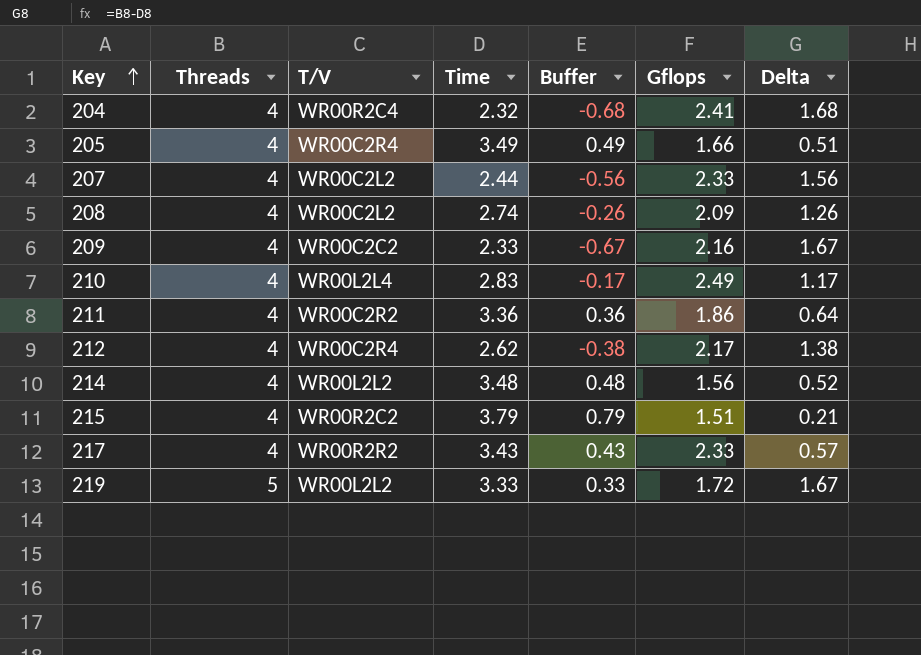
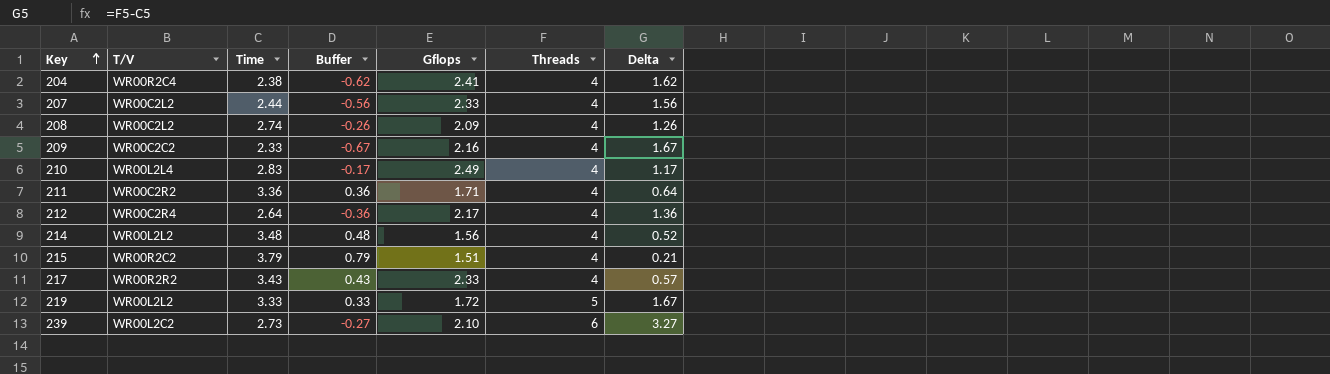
column Threads | position: 2 -> 6
row 205: 4 | WR00C2R4 | 3.49 | 0.49 | 1.66 | 0.51 -> none
204 | Time: 2.32 -> 2.38
204 | Buffer: -0.68 -> -0.62
204 | Delta: 1.68 -> 1.62
211 | Gflops: 1.86 -> 1.71
212 | Time: 2.62 -> 2.64
212 | Buffer: -0.38 -> -0.36
212 | Delta: 1.38 -> 1.36
row 239: none -> WR00L2C2 | 2.73 | -0.27 | 2.10 | 6 | 3.27

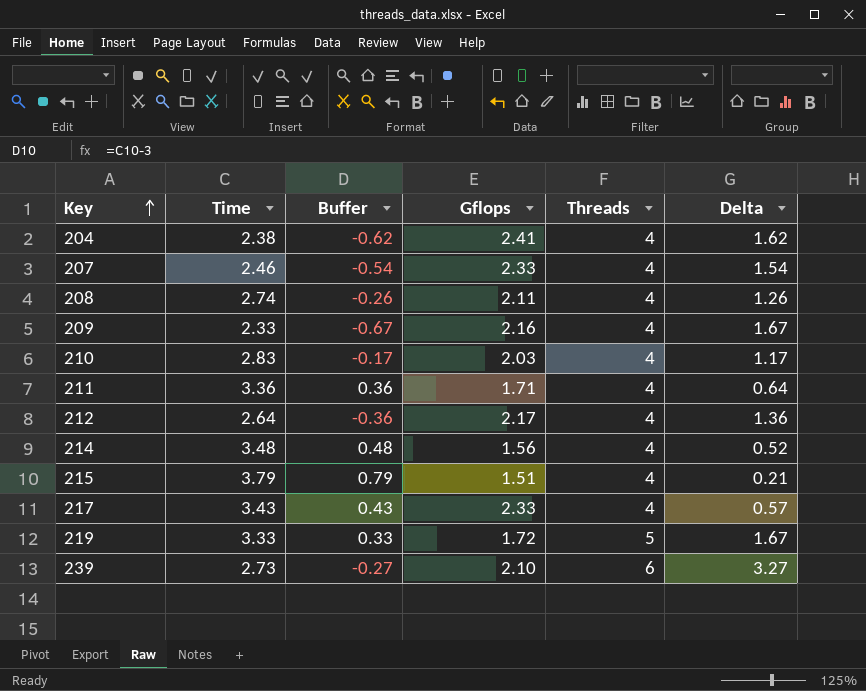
column T/V | position: 2 -> none
207 | Time: 2.44 -> 2.46
207 | Buffer: -0.56 -> -0.54
207 | Delta: 1.56 -> 1.54
208 | Gflops: 2.09 -> 2.11
210 | Gflops: 2.49 -> 2.03

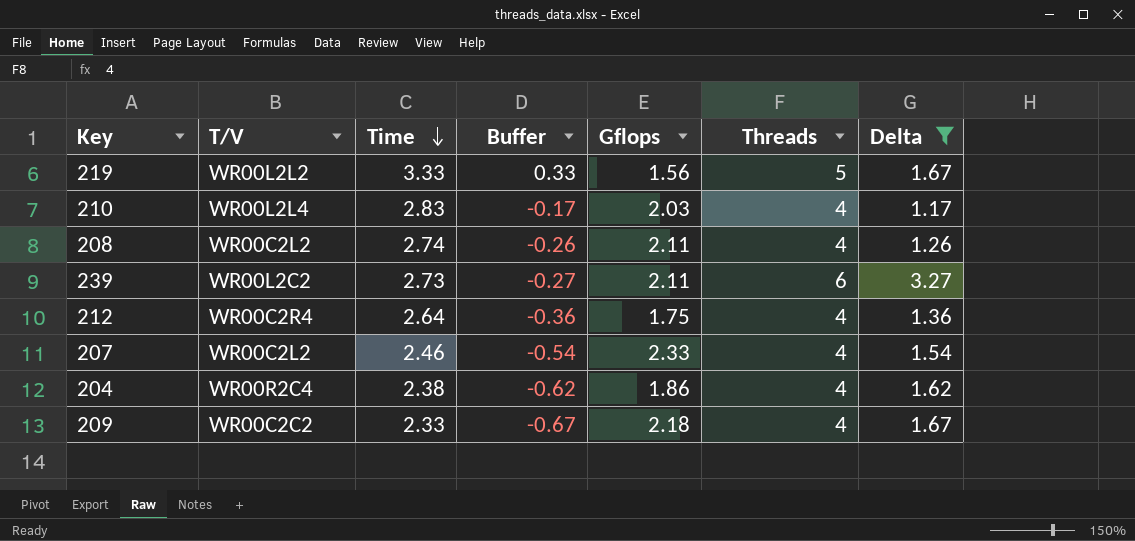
filter: none -> Delta >= 1.17
row order: Key ascending -> Time descending
column T/V | position: none -> 2
219 | Gflops: 1.72 -> 1.56
239 | Gflops: 2.10 -> 2.11
212 | Gflops: 2.17 -> 1.75
204 | Gflops: 2.41 -> 1.86
209 | Gflops: 2.16 -> 2.18

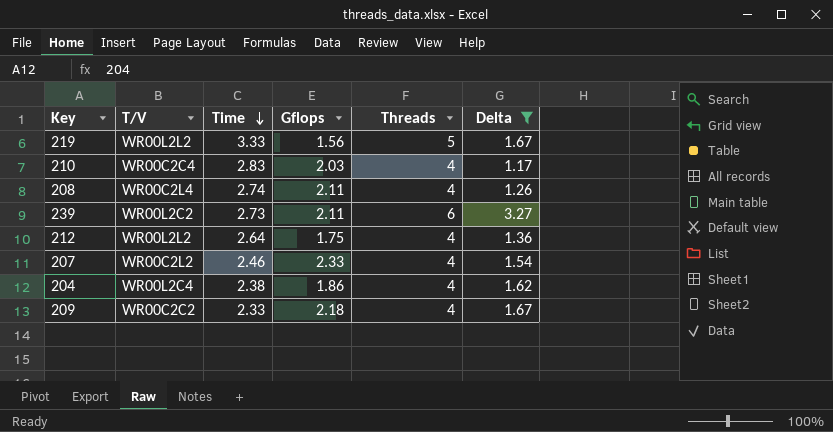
column Buffer | formula: [Time] - 3 -> none
210 | T/V: WR00L2L4 -> WR00C2C4
208 | T/V: WR00C2L2 -> WR00C2L4
212 | T/V: WR00C2R4 -> WR00L2L2
204 | T/V: WR00R2C4 -> WR00L2C4

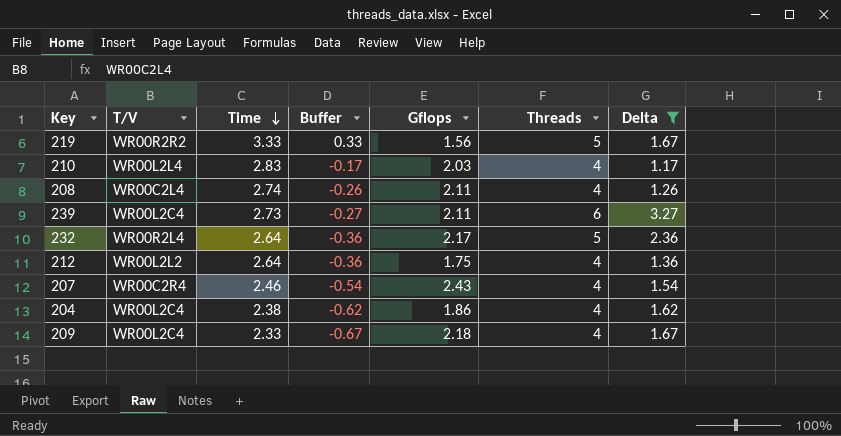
column Buffer | formula: none -> [Time] - 3
219 | T/V: WR00L2L2 -> WR00R2R2
210 | T/V: WR00C2C4 -> WR00L2L4
239 | T/V: WR00L2C2 -> WR00L2C4
row 232: none -> WR00R2L4 | 2.64 | -0.36 | 2.17 | 5 | 2.36
207 | T/V: WR00C2L2 -> WR00C2R4
207 | Gflops: 2.33 -> 2.43
209 | T/V: WR00C2C2 -> WR00L2C4

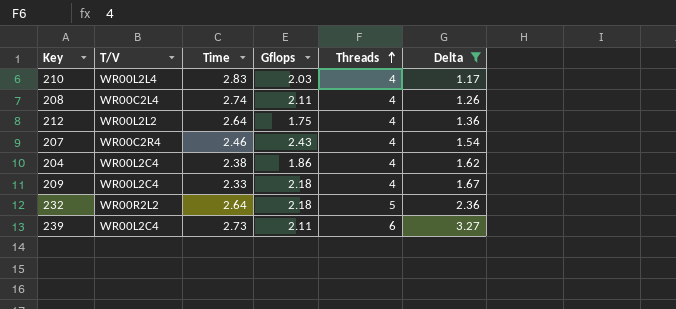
row order: Time descending -> Threads ascending
column Buffer | formula: [Time] - 3 -> none
row 219: WR00R2R2 | 3.33 | 0.33 | 1.56 | 5 | 1.67 -> none
232 | T/V: WR00R2L4 -> WR00R2L2
232 | Gflops: 2.17 -> 2.18

